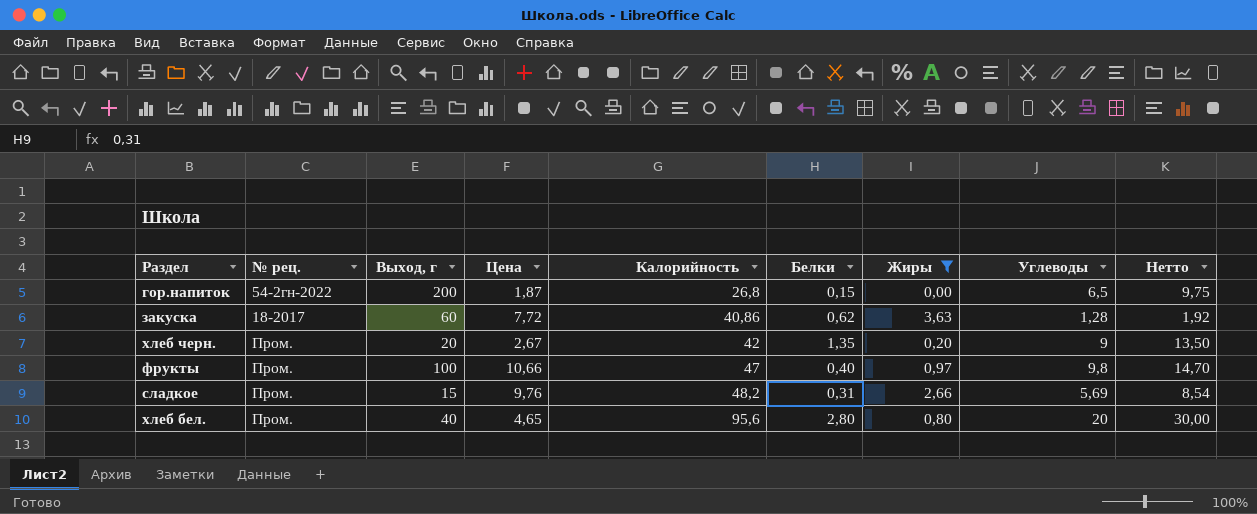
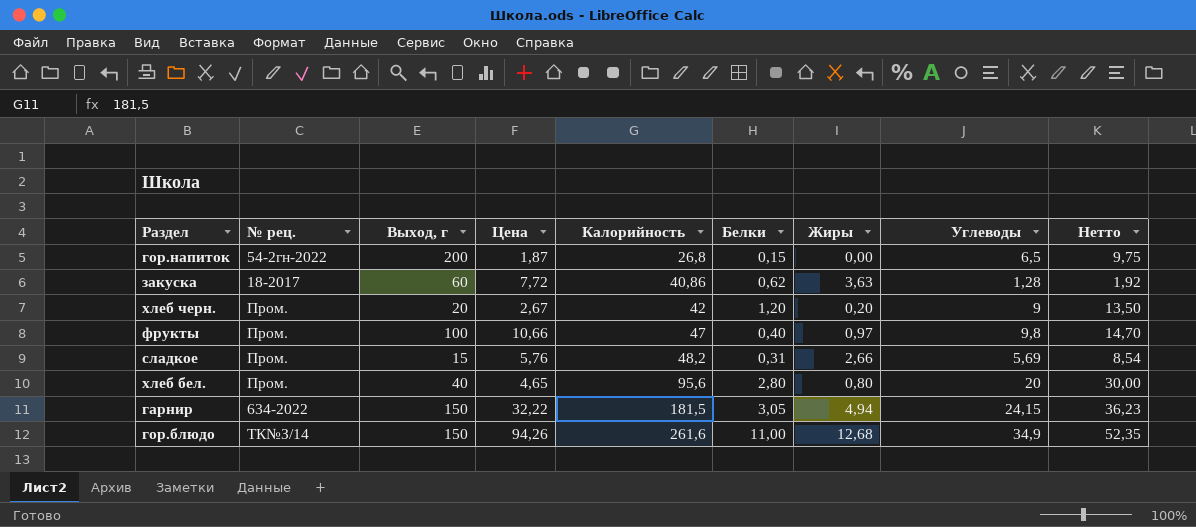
filter: Жиры <= 3,63 -> none
хлеб черн. | Белки: 1,35 -> 1,20
сладкое | Цена: 9,76 -> 5,76

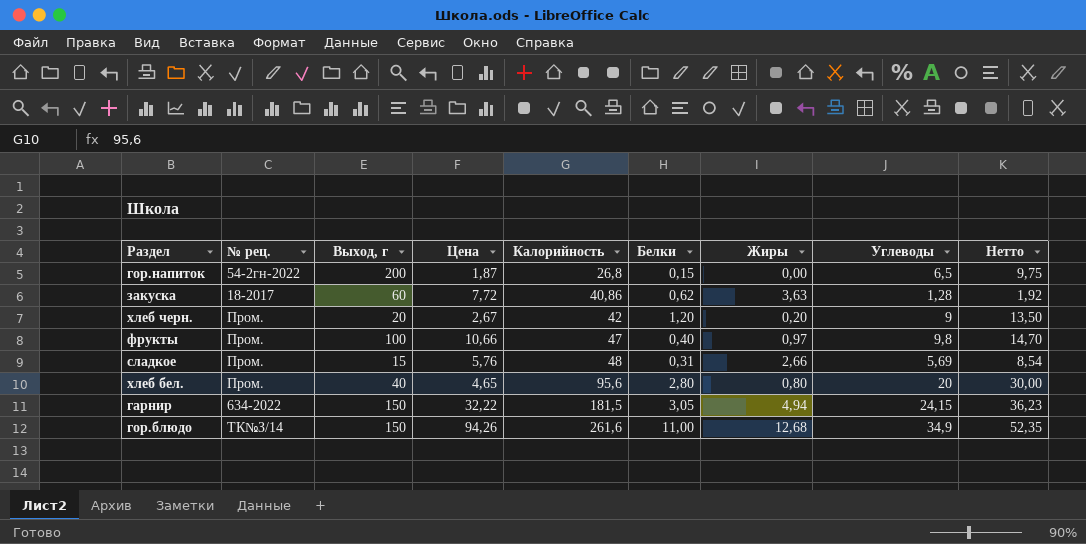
сладкое | Калорийность: 48,2 -> 48

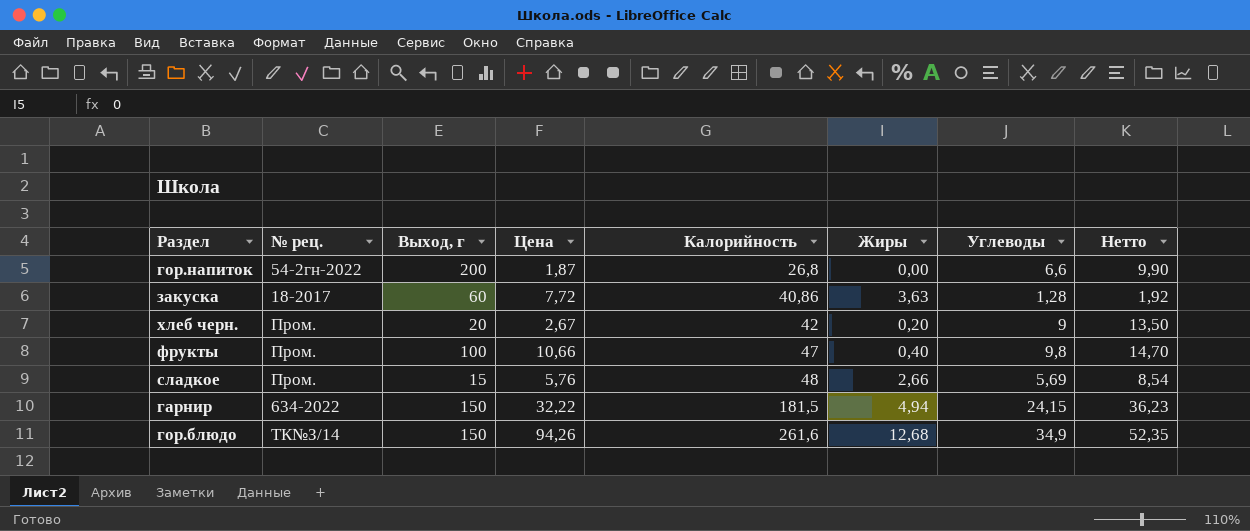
column Белки | position: 6 -> none
row хлеб бел.: Пром. | 40 | 4,65 | 95,6 | 2,80 | 0,80 | 20 | 30,00 -> none
гор.напиток | Углеводы: 6,5 -> 6,6
гор.напиток | Нетто: 9,75 -> 9,90
фрукты | Жиры: 0,97 -> 0,40

